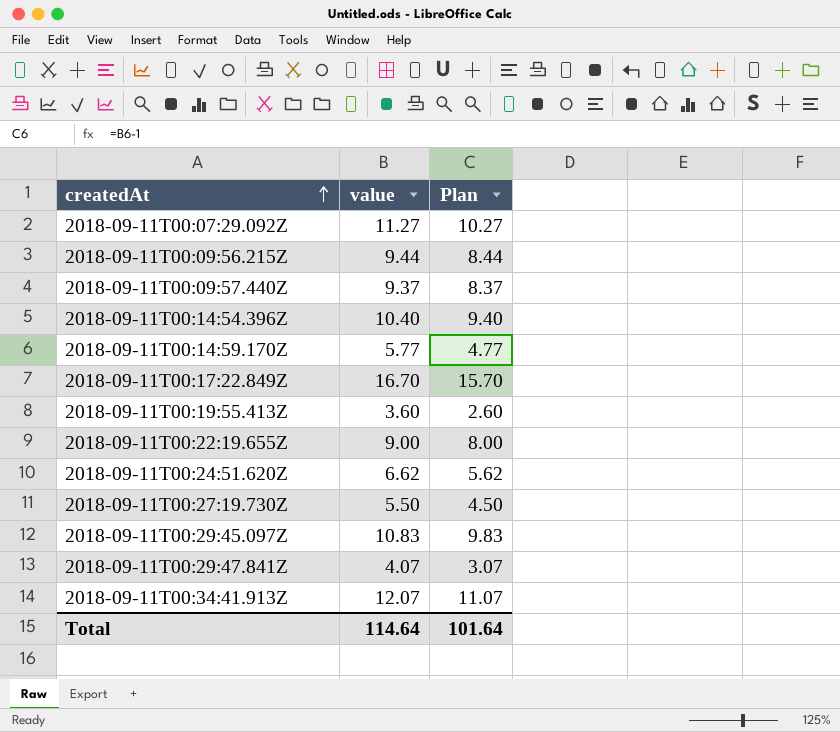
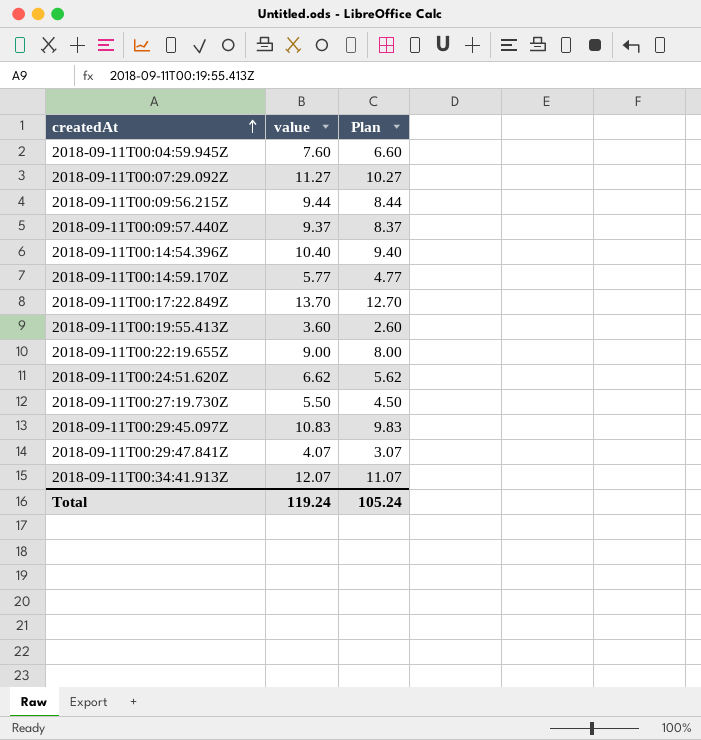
row 2018-09-11T00:04:59.945Z: none -> 7.60 | 6.60
2018-09-11T00:17:22.849Z | value: 16.70 -> 13.70
2018-09-11T00:17:22.849Z | Plan: 15.70 -> 12.70
Total | value: 114.64 -> 119.24
Total | Plan: 101.64 -> 105.24

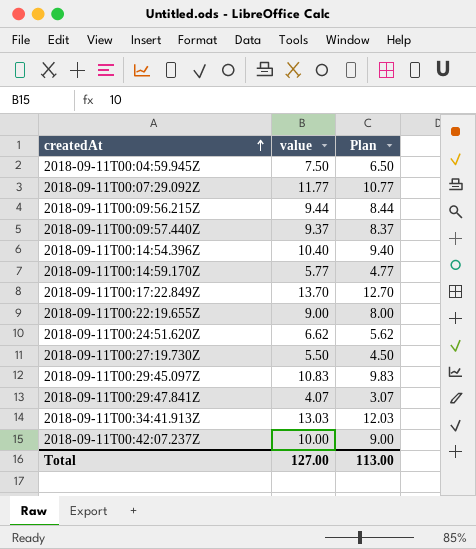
row 2018-09-11T00:19:55.413Z: 3.60 | 2.60 -> none
2018-09-11T00:04:59.945Z | value: 7.60 -> 7.50
2018-09-11T00:04:59.945Z | Plan: 6.60 -> 6.50
2018-09-11T00:07:29.092Z | value: 11.27 -> 11.77
2018-09-11T00:07:29.092Z | Plan: 10.27 -> 10.77
2018-09-11T00:34:41.913Z | value: 12.07 -> 13.03
2018-09-11T00:34:41.913Z | Plan: 11.07 -> 12.03
row 2018-09-11T00:42:07.237Z: none -> 10.00 | 9.00
Total | value: 119.24 -> 127.00
Total | Plan: 105.24 -> 113.00

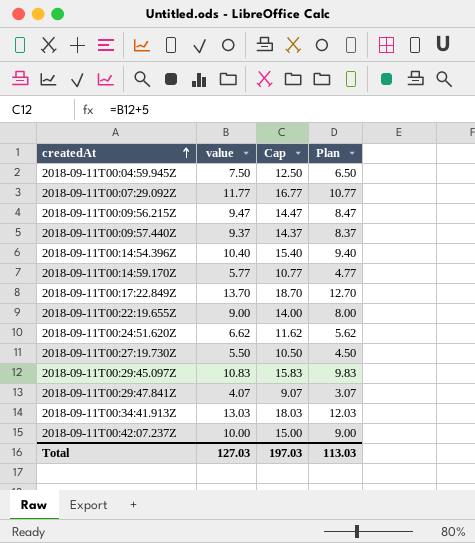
column Cap | formula: none -> [value] + 5
2018-09-11T00:09:56.215Z | value: 9.44 -> 9.47
2018-09-11T00:09:56.215Z | Plan: 8.44 -> 8.47
Total | value: 127.00 -> 127.03
Total | Plan: 113.00 -> 113.03

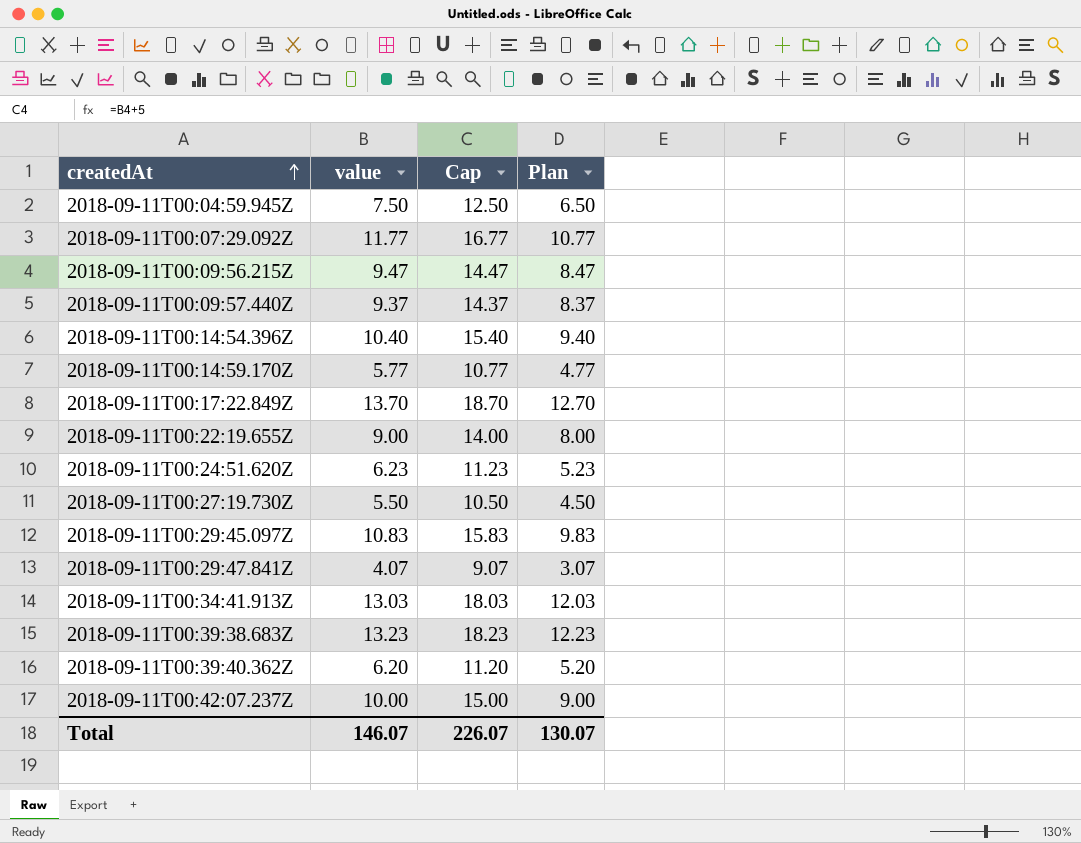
2018-09-11T00:24:51.620Z | value: 6.62 -> 6.23
2018-09-11T00:24:51.620Z | Cap: 11.62 -> 11.23
2018-09-11T00:24:51.620Z | Plan: 5.62 -> 5.23
row 2018-09-11T00:39:38.683Z: none -> 13.23 | 18.23 | 12.23
row 2018-09-11T00:39:40.362Z: none -> 6.20 | 11.20 | 5.20
Total | value: 127.03 -> 146.07
Total | Cap: 197.03 -> 226.07
Total | Plan: 113.03 -> 130.07

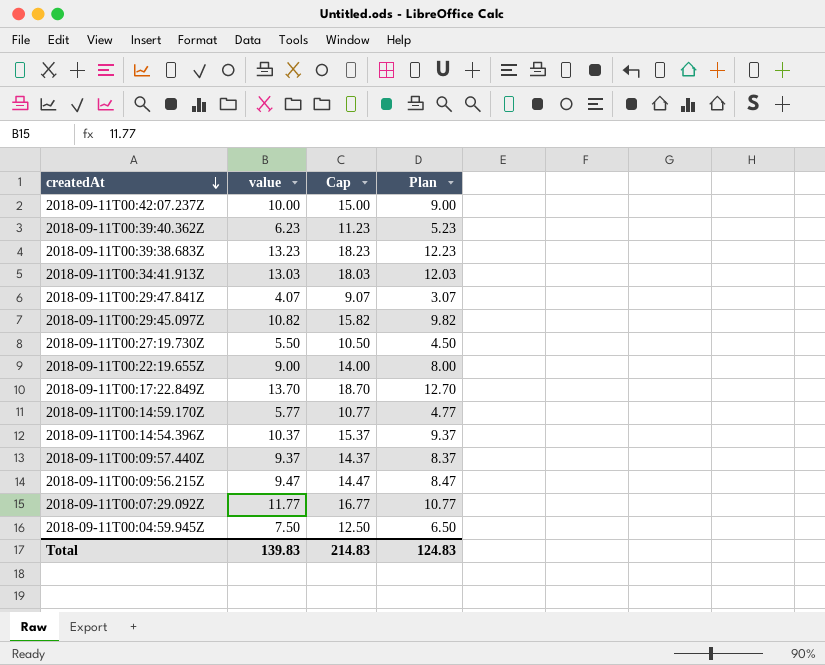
row order: createdAt ascending -> createdAt descending
row 2018-09-11T00:24:51.620Z: 6.23 | 11.23 | 5.23 -> none
2018-09-11T00:39:40.362Z | value: 6.20 -> 6.23
2018-09-11T00:39:40.362Z | Cap: 11.20 -> 11.23
2018-09-11T00:39:40.362Z | Plan: 5.20 -> 5.23
2018-09-11T00:29:45.097Z | value: 10.83 -> 10.82
2018-09-11T00:29:45.097Z | Cap: 15.83 -> 15.82
2018-09-11T00:29:45.097Z | Plan: 9.83 -> 9.82
2018-09-11T00:14:54.396Z | value: 10.40 -> 10.37
2018-09-11T00:14:54.396Z | Cap: 15.40 -> 15.37
2018-09-11T00:14:54.396Z | Plan: 9.40 -> 9.37
Total | value: 146.07 -> 139.83
Total | Cap: 226.07 -> 214.83
Total | Plan: 130.07 -> 124.83

